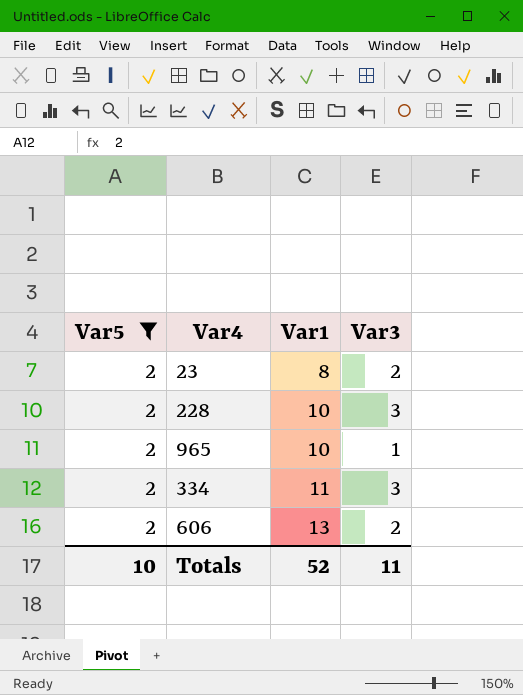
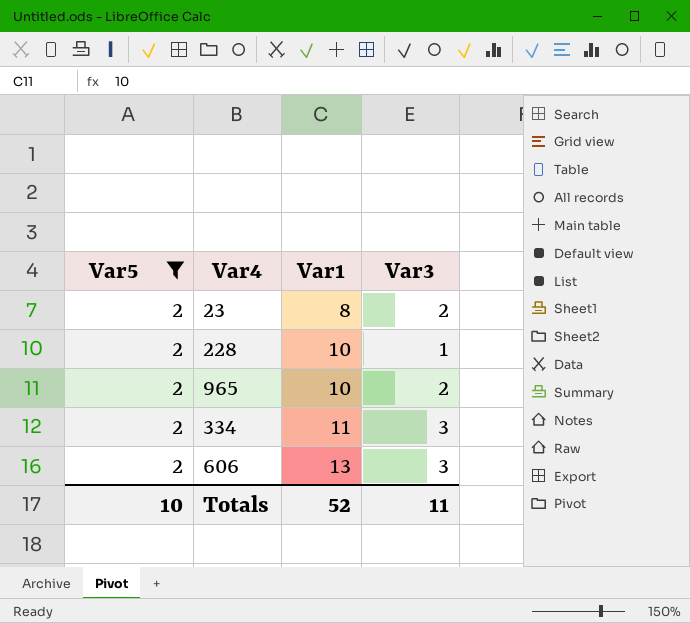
228 | Var3: 3 -> 1
965 | Var3: 1 -> 2
606 | Var3: 2 -> 3

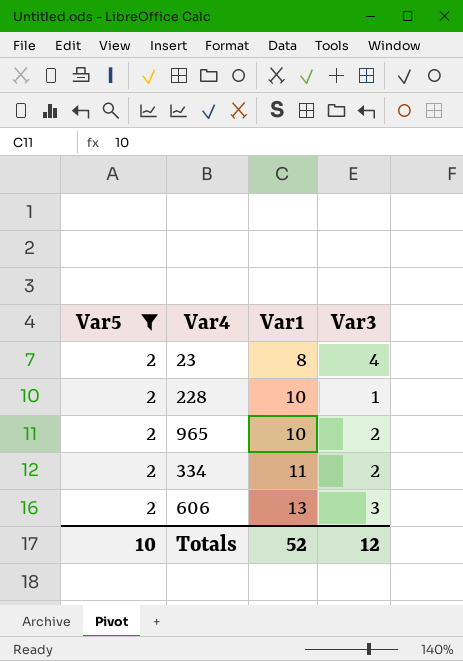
23 | Var3: 2 -> 4
334 | Var3: 3 -> 2
Totals | Var3: 11 -> 12

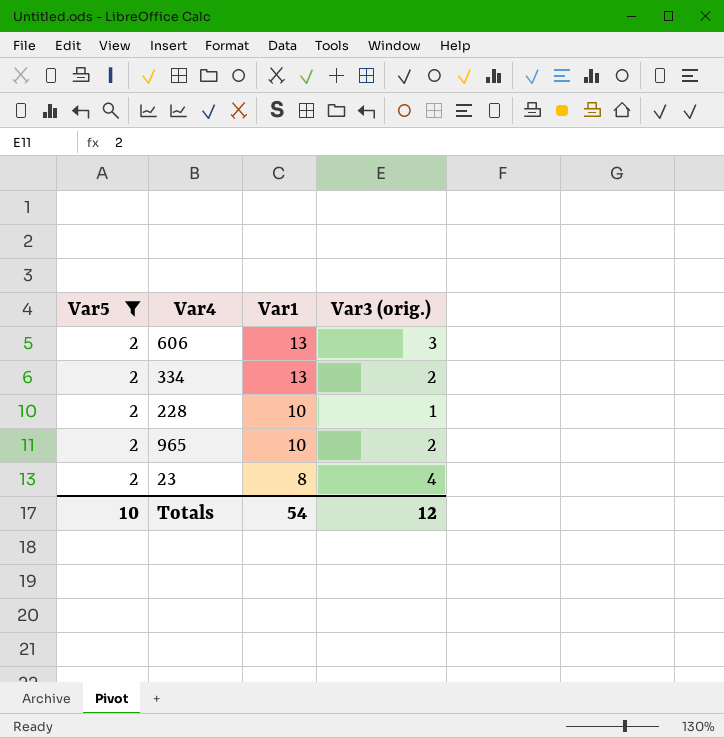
row order: Var1 ascending -> Var1 descending
column name: Var3 -> Var3 (orig.)
334 | Var1: 11 -> 13
Totals | Var1: 52 -> 54

